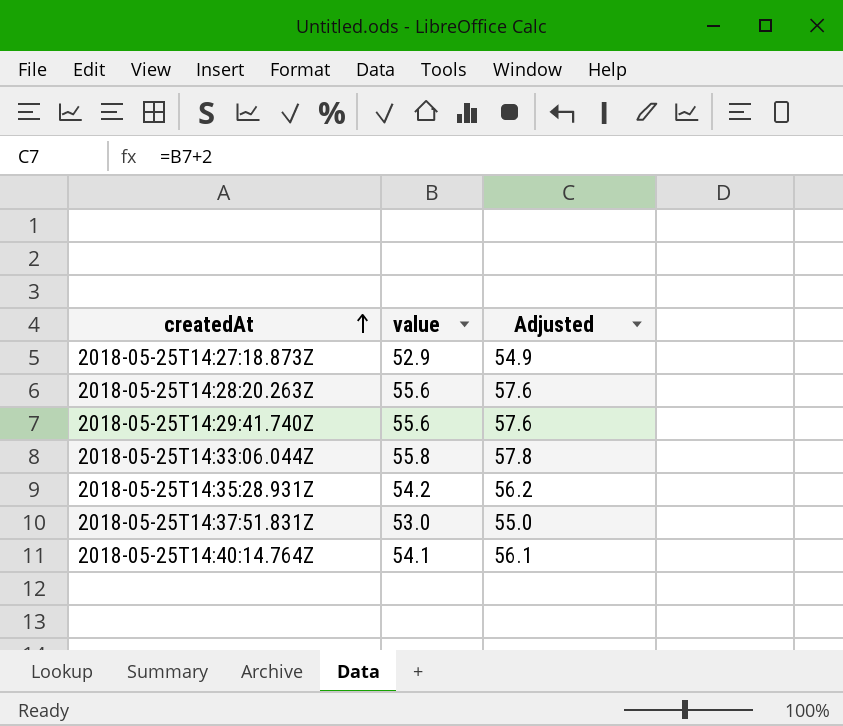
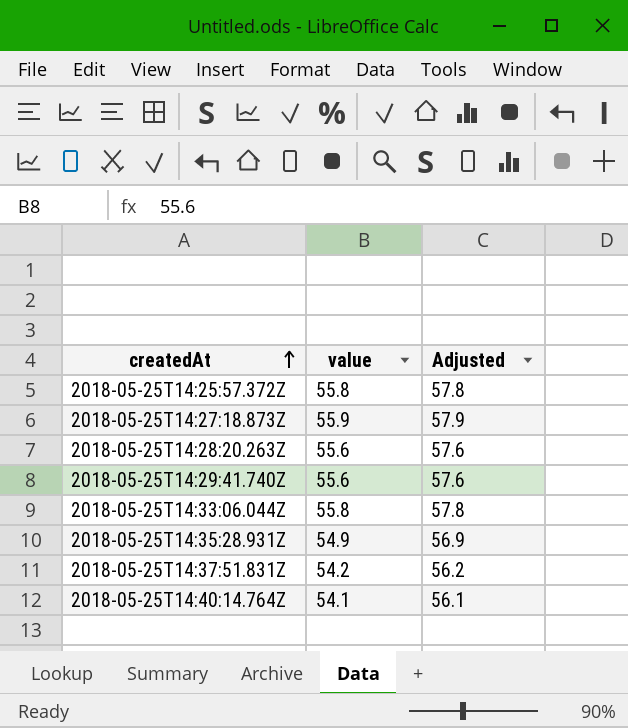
row 2018-05-25T14:25:57.372Z: none -> 55.8 | 57.8
2018-05-25T14:27:18.873Z | value: 52.9 -> 55.9
2018-05-25T14:27:18.873Z | Adjusted: 54.9 -> 57.9
2018-05-25T14:35:28.931Z | value: 54.2 -> 54.9
2018-05-25T14:35:28.931Z | Adjusted: 56.2 -> 56.9
2018-05-25T14:37:51.831Z | value: 53.0 -> 54.2
2018-05-25T14:37:51.831Z | Adjusted: 55.0 -> 56.2

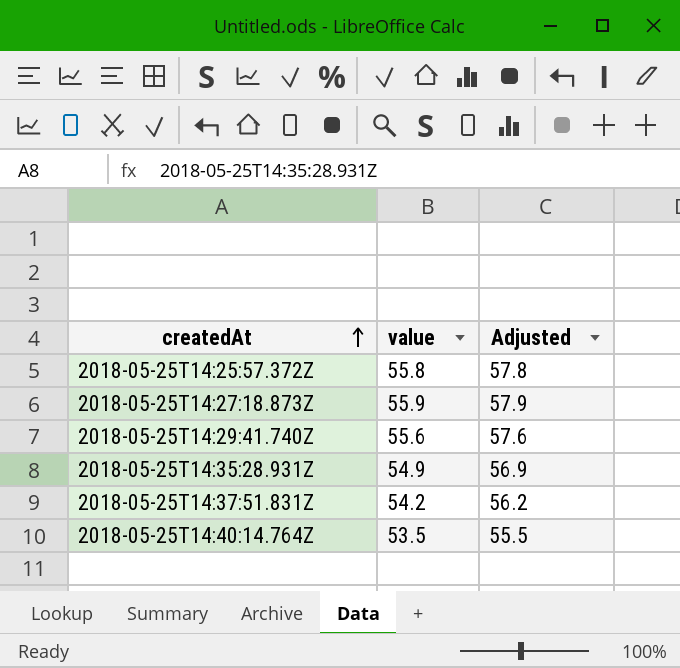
row 2018-05-25T14:28:20.263Z: 55.6 | 57.6 -> none
row 2018-05-25T14:33:06.044Z: 55.8 | 57.8 -> none
2018-05-25T14:40:14.764Z | value: 54.1 -> 53.5
2018-05-25T14:40:14.764Z | Adjusted: 56.1 -> 55.5

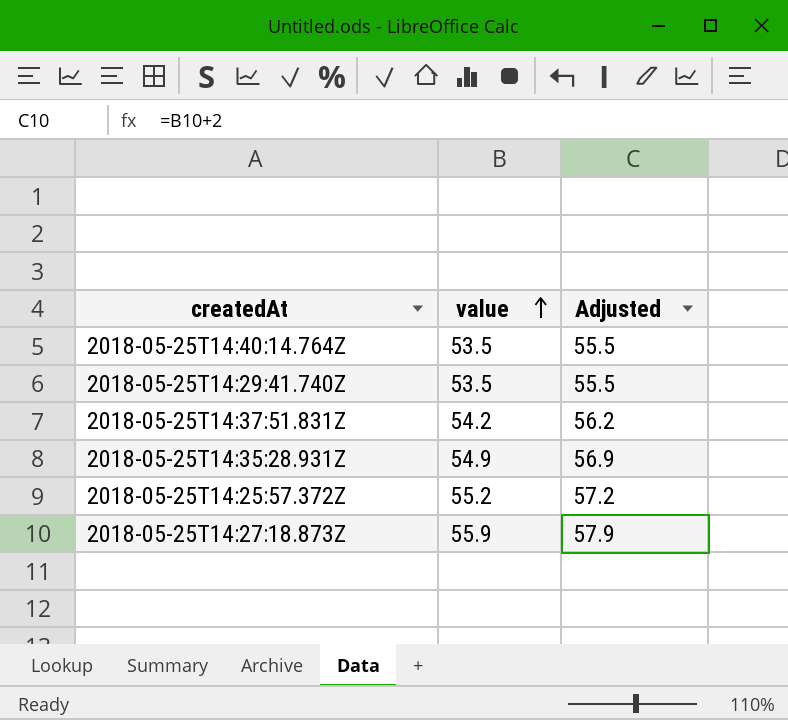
row order: createdAt ascending -> value ascending
2018-05-25T14:29:41.740Z | value: 55.6 -> 53.5
2018-05-25T14:29:41.740Z | Adjusted: 57.6 -> 55.5
2018-05-25T14:25:57.372Z | value: 55.8 -> 55.2
2018-05-25T14:25:57.372Z | Adjusted: 57.8 -> 57.2

